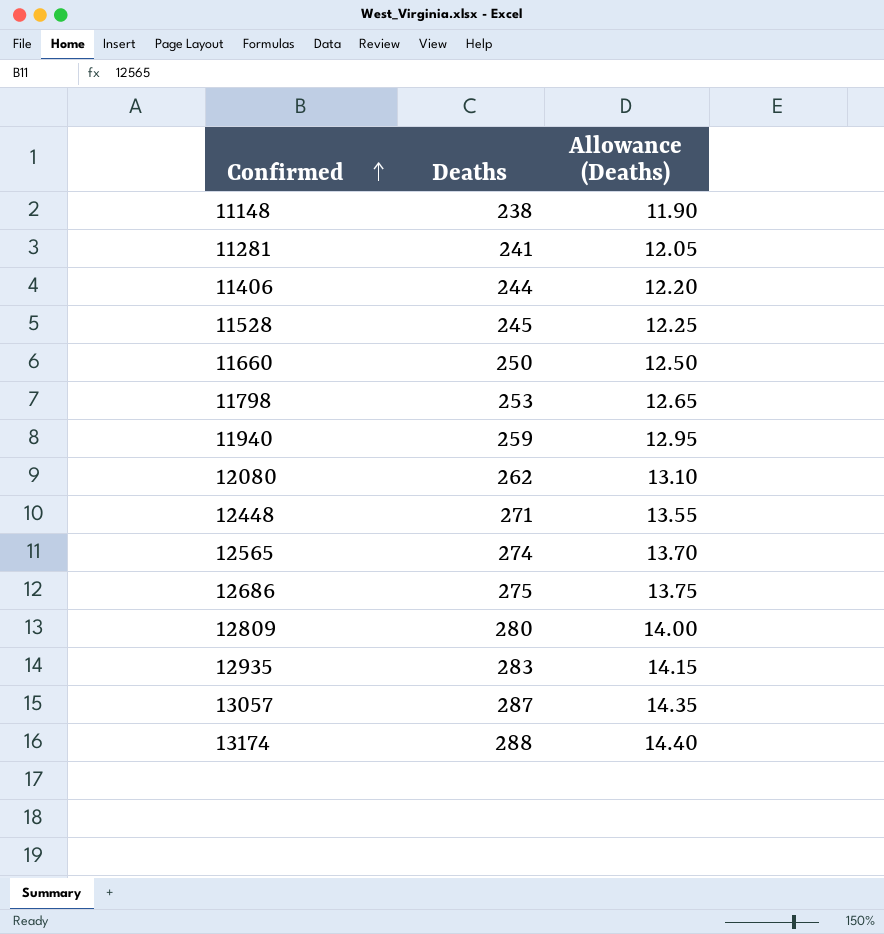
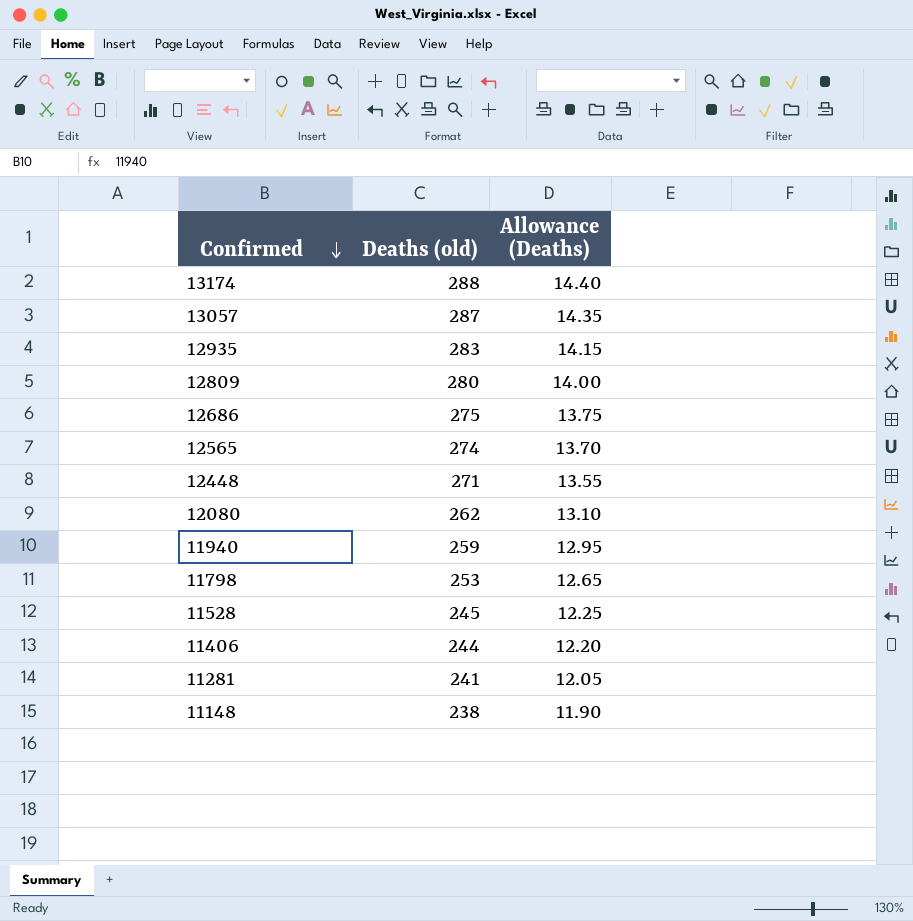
row order: Confirmed ascending -> Confirmed descending
column name: Deaths -> Deaths (old)
row 11660: 250 | 12.50 -> none

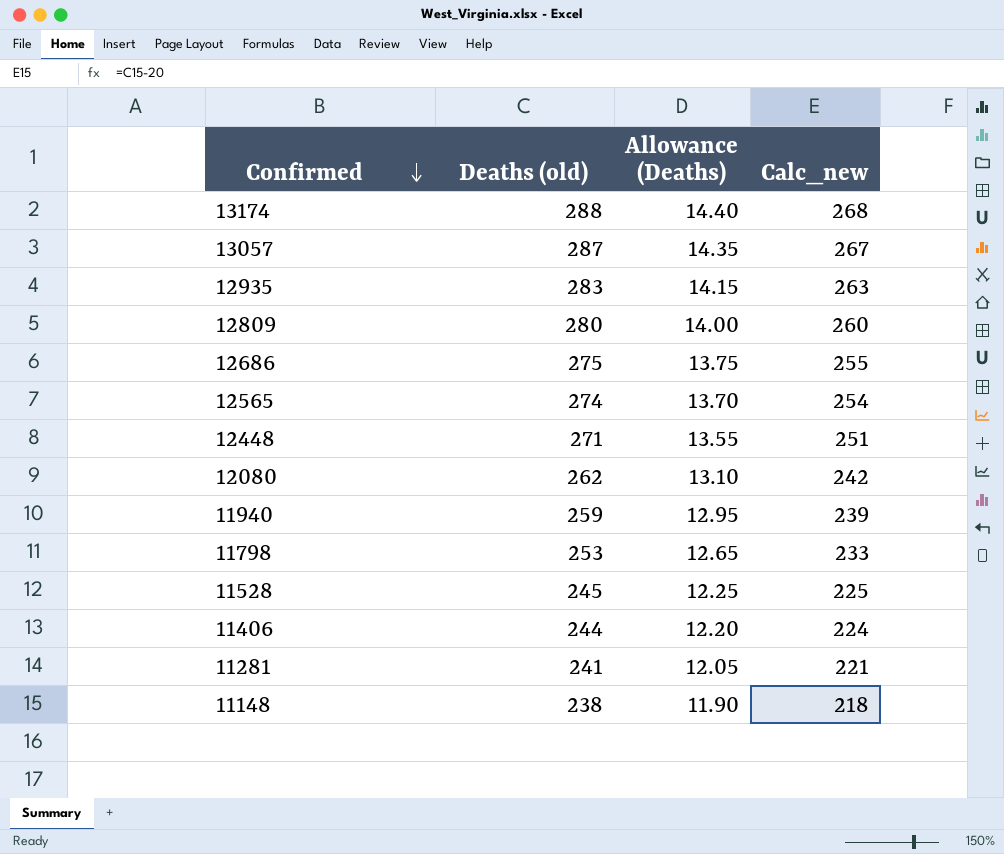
column Calc_new | formula: none -> [Deaths (old)] - 20

